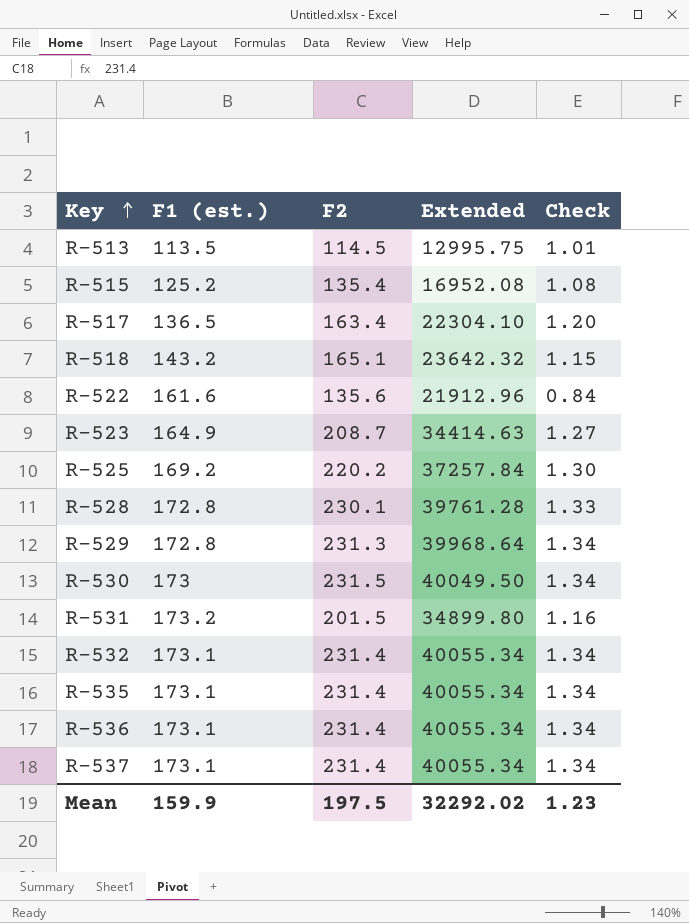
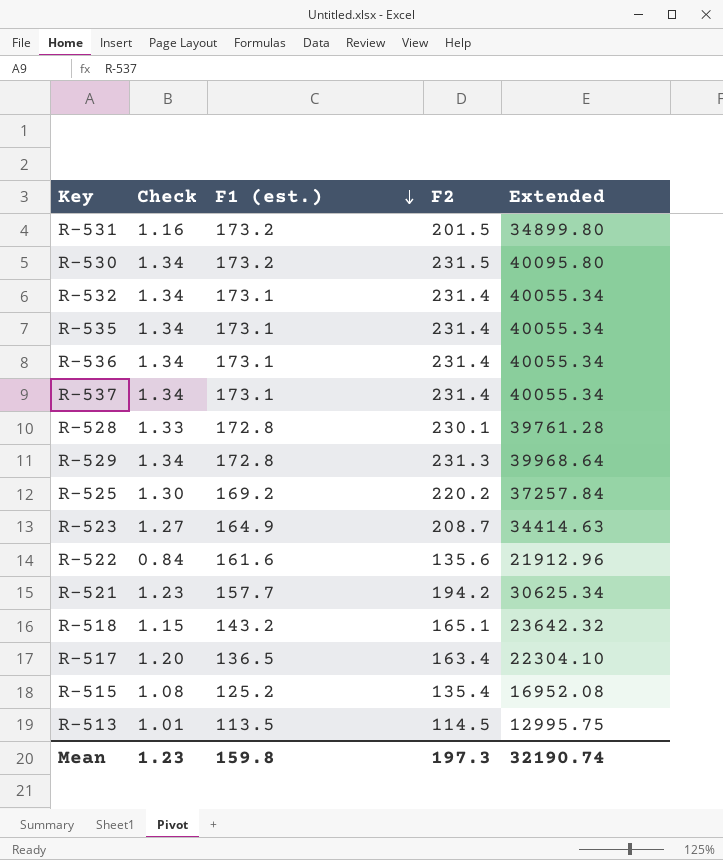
row order: Key ascending -> F1 (est.) descending
column Check | position: 5 -> 2
R-530 | F1 (est.): 173 -> 173.2
R-530 | Extended: 40049.50 -> 40095.80
row R-521: none -> 1.23 | 157.7 | 194.2 | 30625.34
Mean | F1 (est.): 159.9 -> 159.8
Mean | F2: 197.5 -> 197.3
Mean | Extended: 32292.02 -> 32190.74

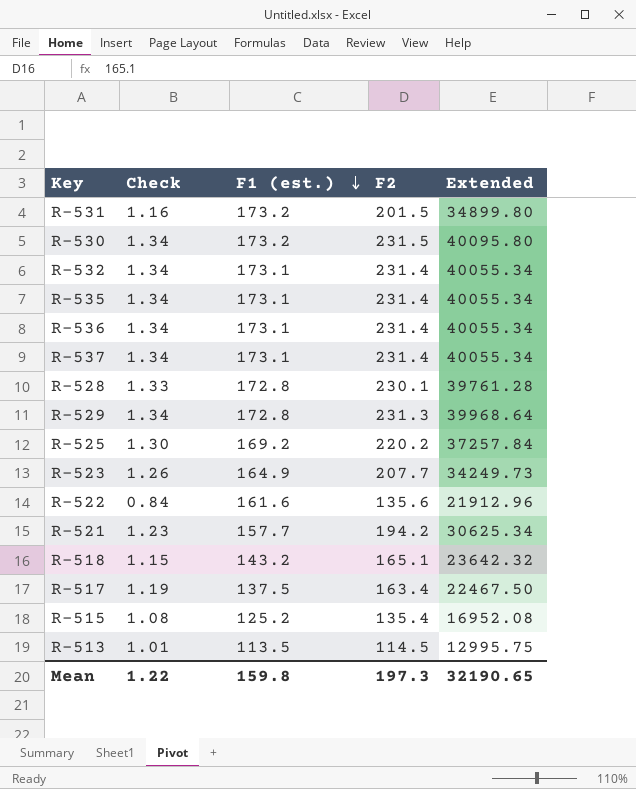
R-523 | Check: 1.27 -> 1.26
R-523 | F2: 208.7 -> 207.7
R-523 | Extended: 34414.63 -> 34249.73
R-517 | Check: 1.20 -> 1.19
R-517 | F1 (est.): 136.5 -> 137.5
R-517 | Extended: 22304.10 -> 22467.50
Mean | Check: 1.23 -> 1.22
Mean | Extended: 32190.74 -> 32190.65

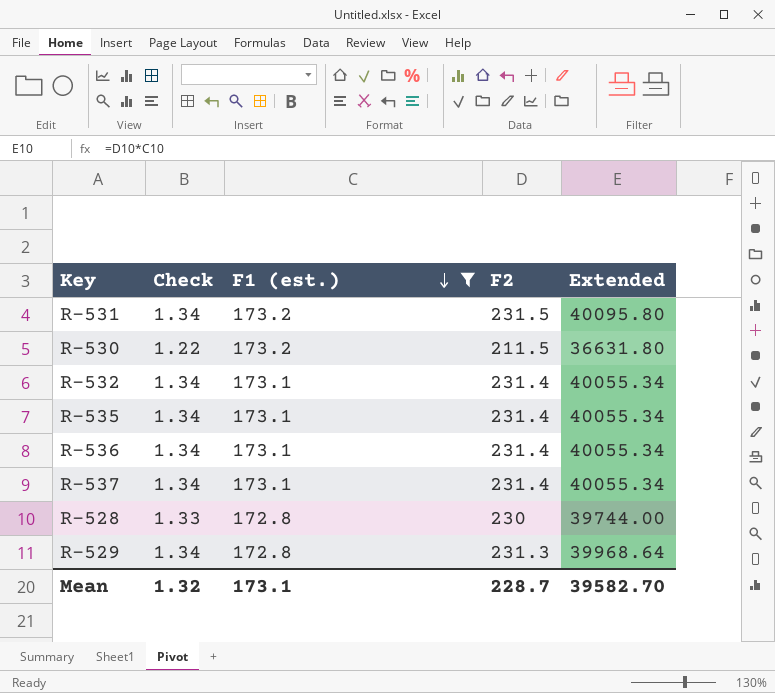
filter: none -> F1 (est.) >= 172.8
R-531 | Check: 1.16 -> 1.34
R-531 | F2: 201.5 -> 231.5
R-531 | Extended: 34899.80 -> 40095.80
R-530 | Check: 1.34 -> 1.22
R-530 | F2: 231.5 -> 211.5
R-530 | Extended: 40095.80 -> 36631.80
R-528 | F2: 230.1 -> 230
R-528 | Extended: 39761.28 -> 39744.00
Mean | Check: 1.22 -> 1.32
Mean | F1 (est.): 159.8 -> 173.1
Mean | F2: 197.3 -> 228.7
Mean | Extended: 32190.65 -> 39582.70

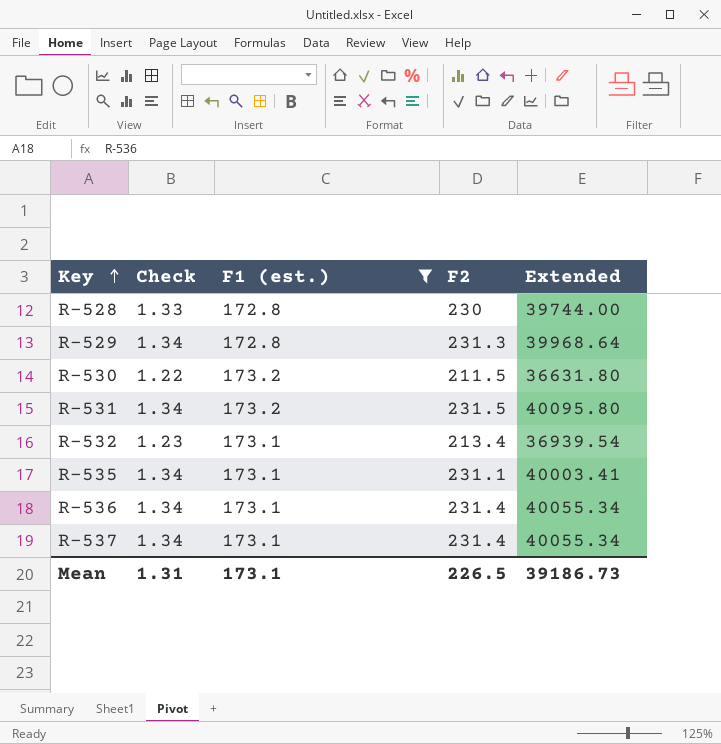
row order: F1 (est.) descending -> Key ascending
R-532 | Check: 1.34 -> 1.23
R-532 | F2: 231.4 -> 213.4
R-532 | Extended: 40055.34 -> 36939.54
R-535 | F2: 231.4 -> 231.1
R-535 | Extended: 40055.34 -> 40003.41
Mean | Check: 1.32 -> 1.31
Mean | F2: 228.7 -> 226.5
Mean | Extended: 39582.70 -> 39186.73

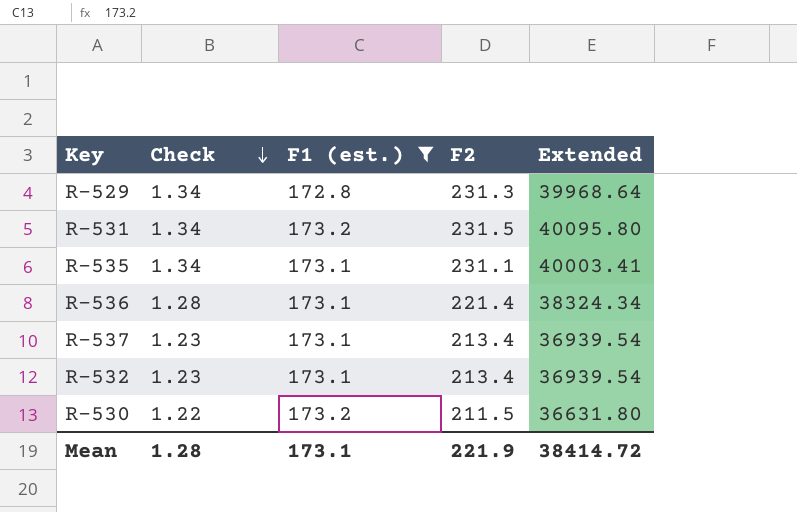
row order: Key ascending -> Check descending
row R-528: 1.33 | 172.8 | 230 | 39744.00 -> none
R-536 | Check: 1.34 -> 1.28
R-536 | F2: 231.4 -> 221.4
R-536 | Extended: 40055.34 -> 38324.34
R-537 | Check: 1.34 -> 1.23
R-537 | F2: 231.4 -> 213.4
R-537 | Extended: 40055.34 -> 36939.54
Mean | Check: 1.31 -> 1.28
Mean | F2: 226.5 -> 221.9
Mean | Extended: 39186.73 -> 38414.72

